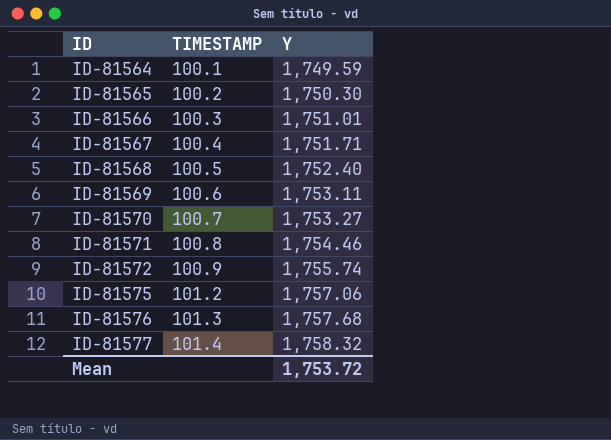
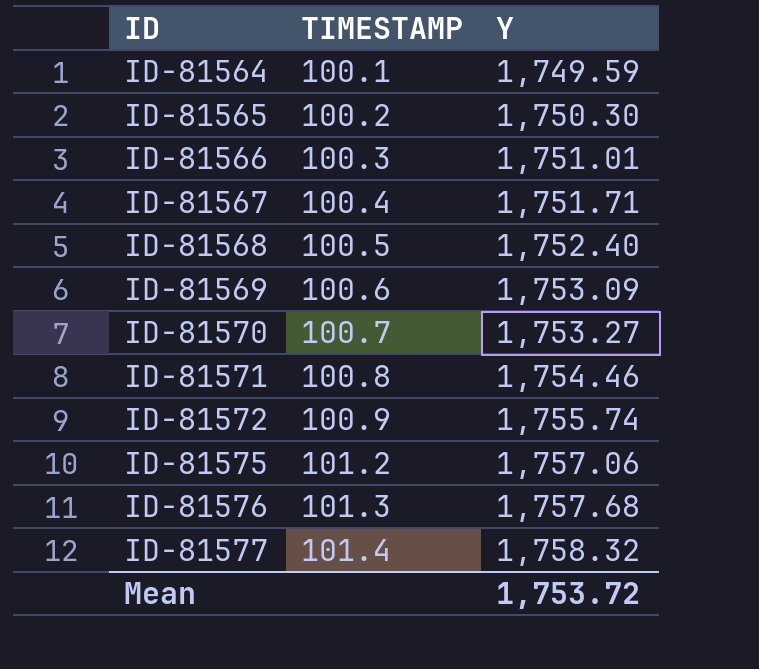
ID-81569 | Y: 1,753.11 -> 1,753.09

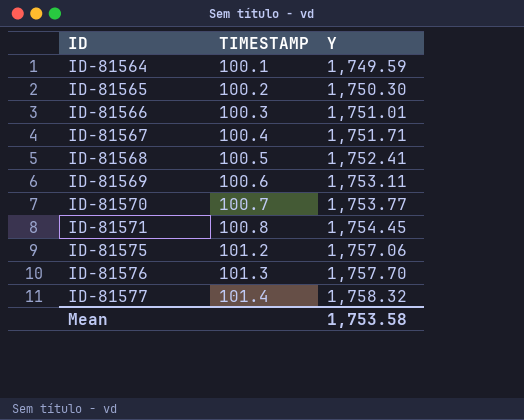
row ID-81572: 100.9 | 1,755.74 -> none
ID-81568 | Y: 1,752.40 -> 1,752.41
ID-81569 | Y: 1,753.09 -> 1,753.11
ID-81570 | Y: 1,753.27 -> 1,753.77
ID-81571 | Y: 1,754.46 -> 1,754.45
ID-81576 | Y: 1,757.68 -> 1,757.70
Mean | Y: 1,753.72 -> 1,753.58

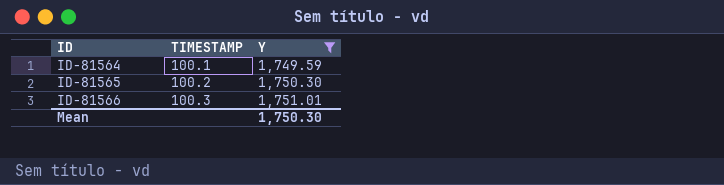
filter: none -> Y <= 1,751.01
Mean | Y: 1,753.58 -> 1,750.30

